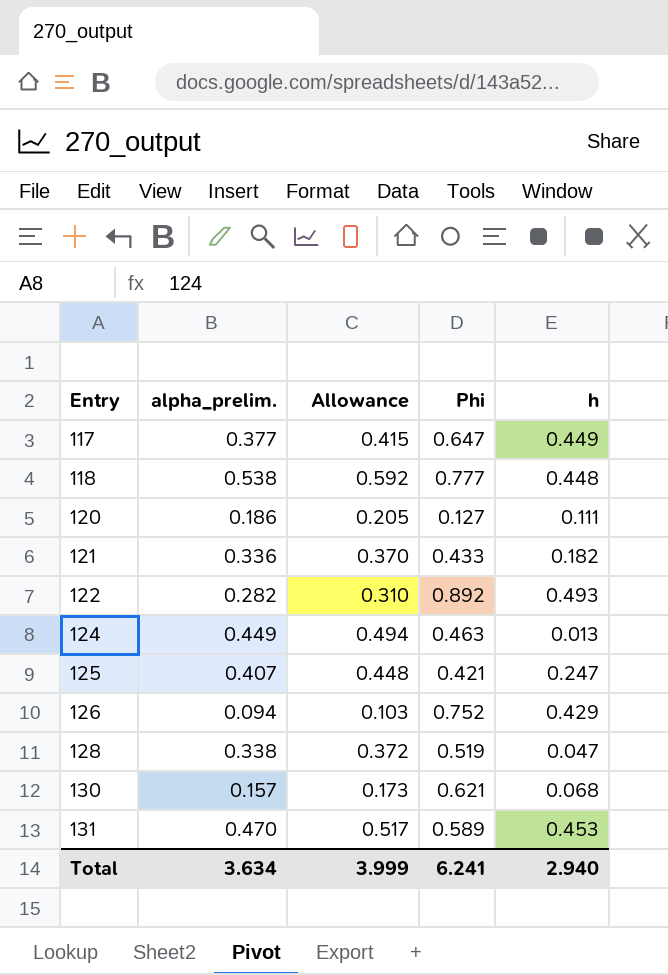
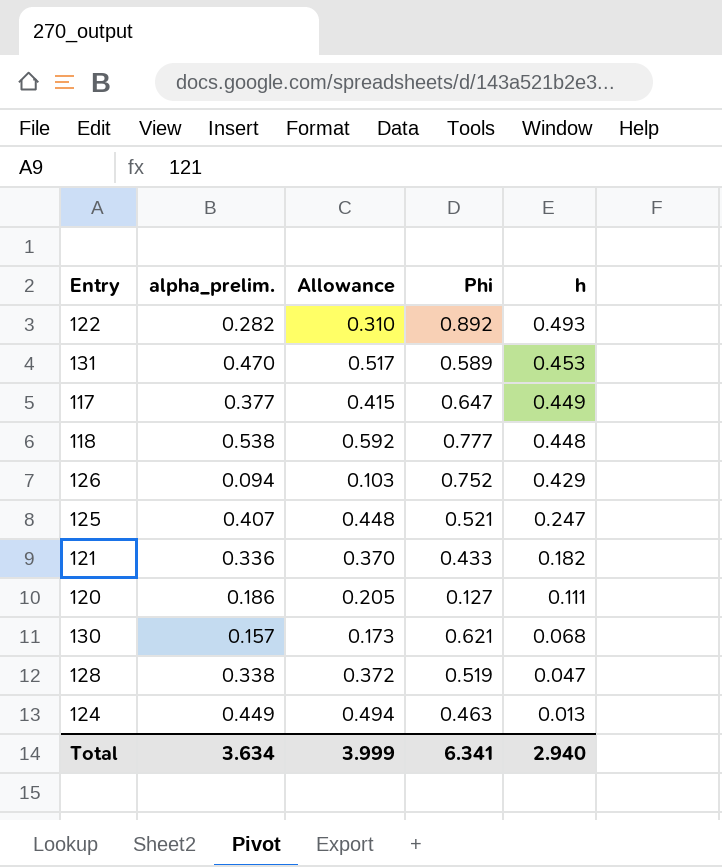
row order: Entry ascending -> h descending
125 | Phi: 0.421 -> 0.521
Total | Phi: 6.241 -> 6.341

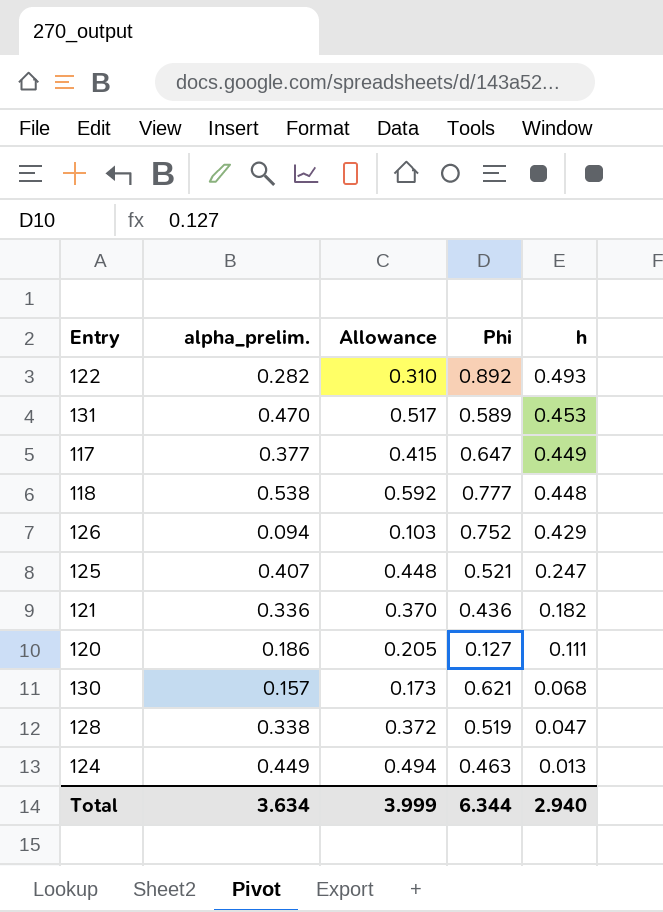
121 | Phi: 0.433 -> 0.436
Total | Phi: 6.341 -> 6.344

